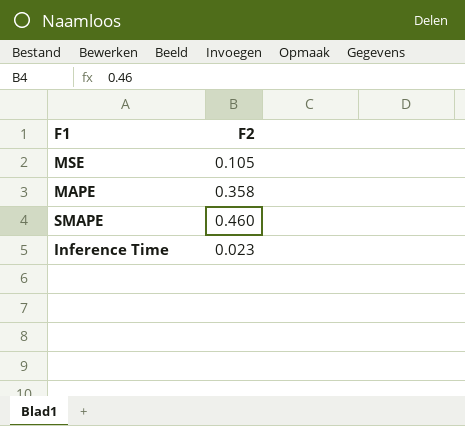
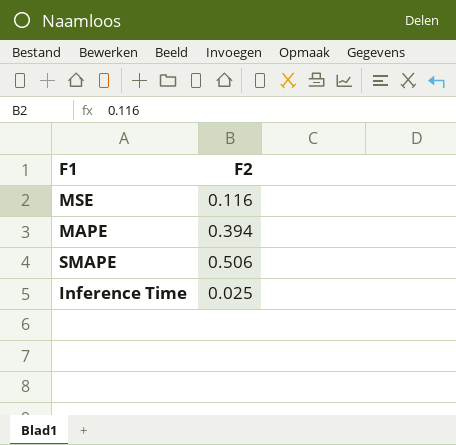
MSE | F2: 0.105 -> 0.116
MAPE | F2: 0.358 -> 0.394
SMAPE | F2: 0.460 -> 0.506
Inference Time | F2: 0.023 -> 0.025

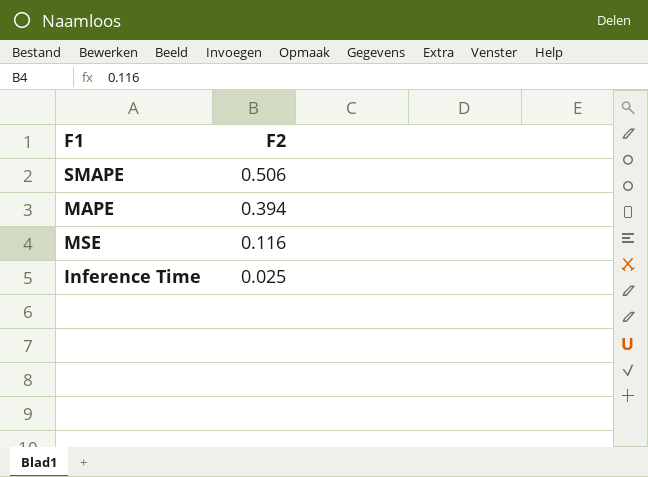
row order: none -> F2 descending

